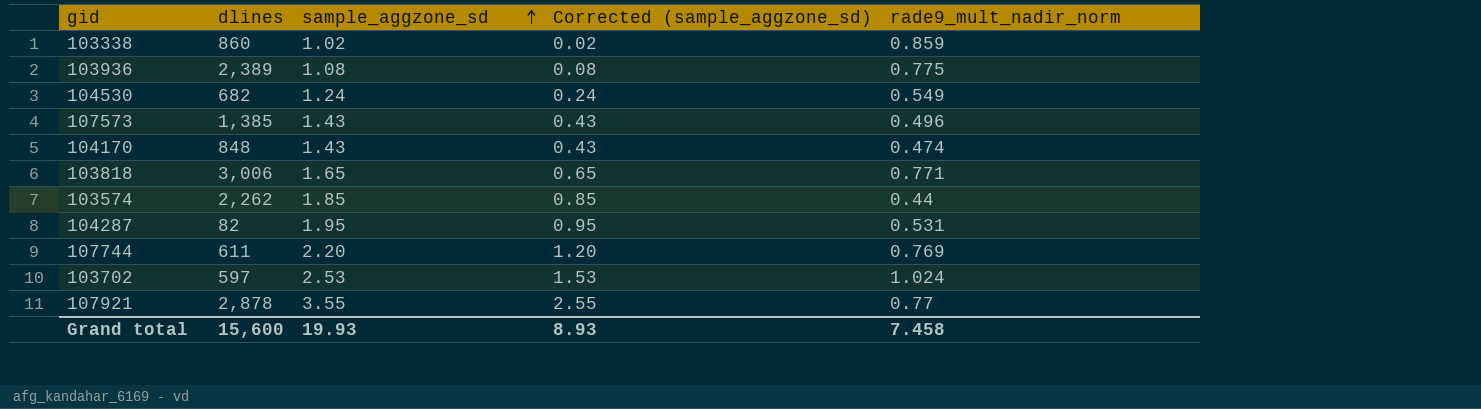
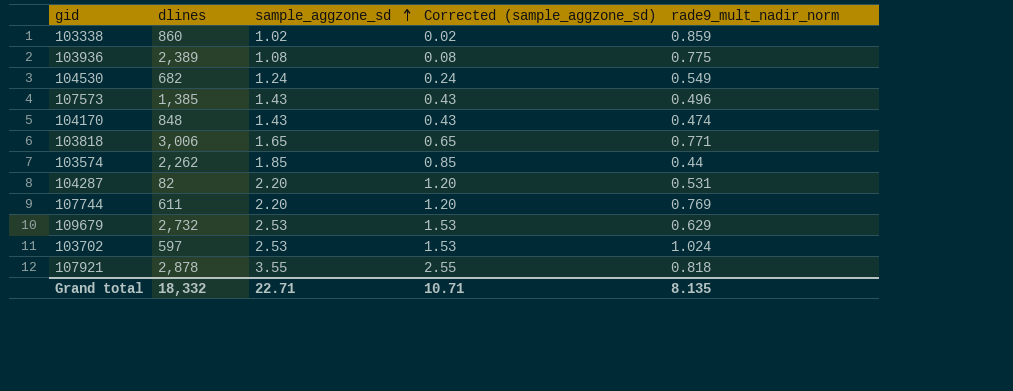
104287 | sample_aggzone_sd: 1.95 -> 2.20
104287 | Corrected (sample_aggzone_sd): 0.95 -> 1.20
row 109679: none -> 2,732 | 2.53 | 1.53 | 0.629
107921 | rade9_mult_nadir_norm: 0.77 -> 0.818
Grand total | dlines: 15,600 -> 18,332
Grand total | sample_aggzone_sd: 19.93 -> 22.71
Grand total | Corrected (sample_aggzone_sd): 8.93 -> 10.71
Grand total | rade9_mult_nadir_norm: 7.458 -> 8.135

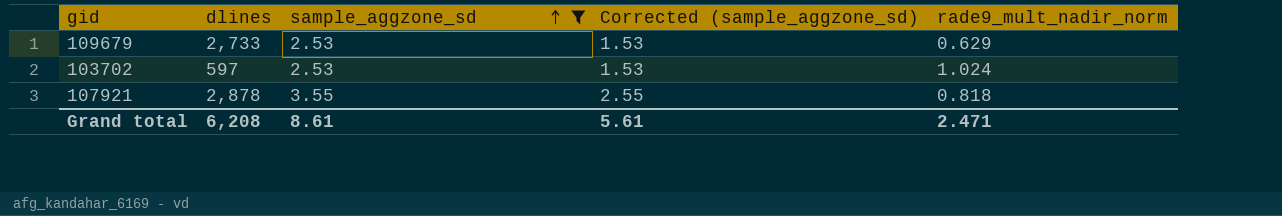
filter: none -> sample_aggzone_sd >= 2.53
109679 | dlines: 2,732 -> 2,733
Grand total | dlines: 18,332 -> 6,208
Grand total | sample_aggzone_sd: 22.71 -> 8.61
Grand total | Corrected (sample_aggzone_sd): 10.71 -> 5.61
Grand total | rade9_mult_nadir_norm: 8.135 -> 2.471

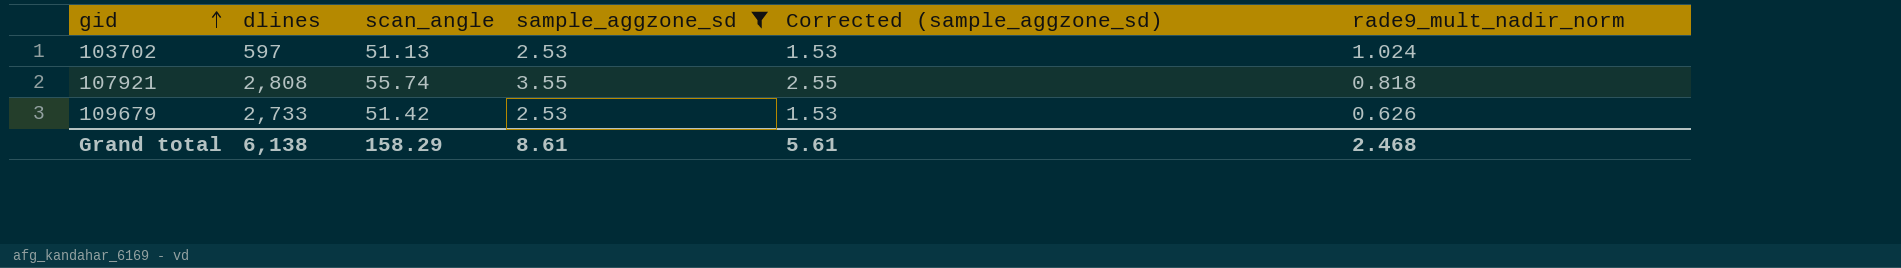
row order: sample_aggzone_sd ascending -> gid ascending
column scan_angle | position: none -> 3
107921 | dlines: 2,878 -> 2,808
109679 | rade9_mult_nadir_norm: 0.629 -> 0.626
Grand total | dlines: 6,208 -> 6,138
Grand total | rade9_mult_nadir_norm: 2.471 -> 2.468

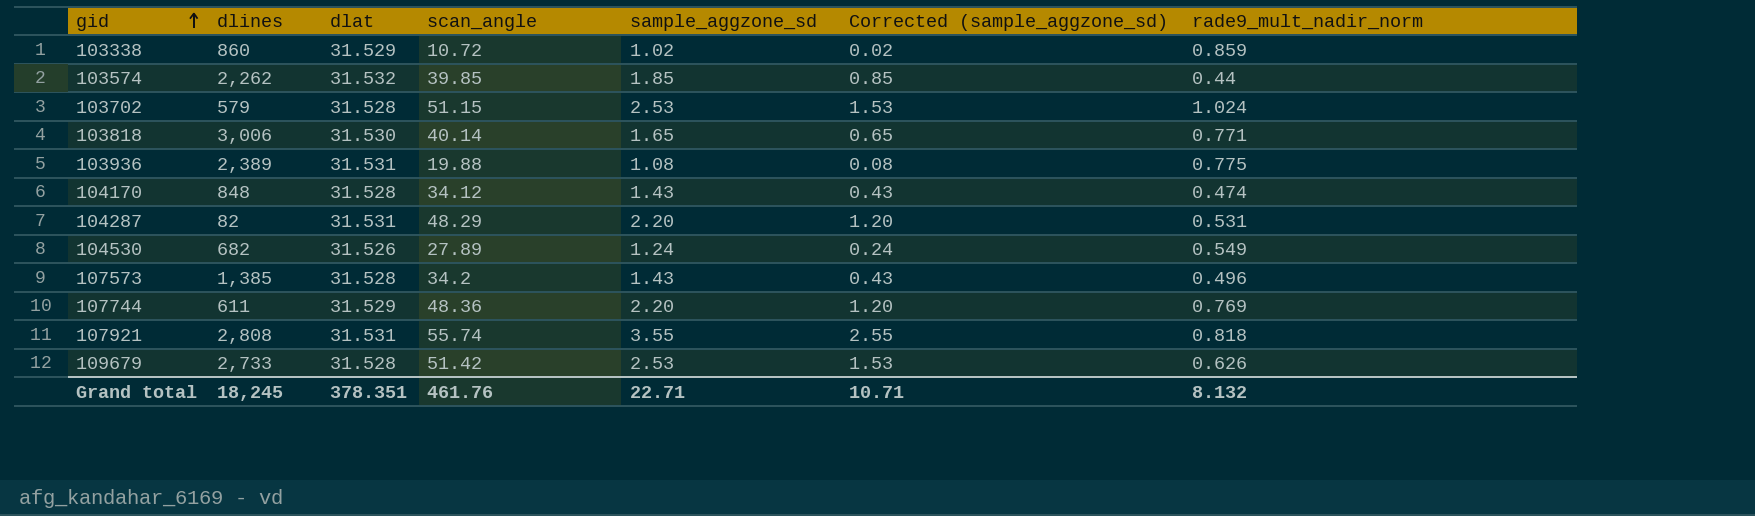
filter: sample_aggzone_sd >= 2.53 -> none
column dlat | position: none -> 3
103702 | dlines: 597 -> 579
103702 | scan_angle: 51.13 -> 51.15
Grand total | dlines: 6,138 -> 18,245
Grand total | scan_angle: 158.29 -> 461.76
Grand total | sample_aggzone_sd: 8.61 -> 22.71
Grand total | Corrected (sample_aggzone_sd): 5.61 -> 10.71
Grand total | rade9_mult_nadir_norm: 2.468 -> 8.132

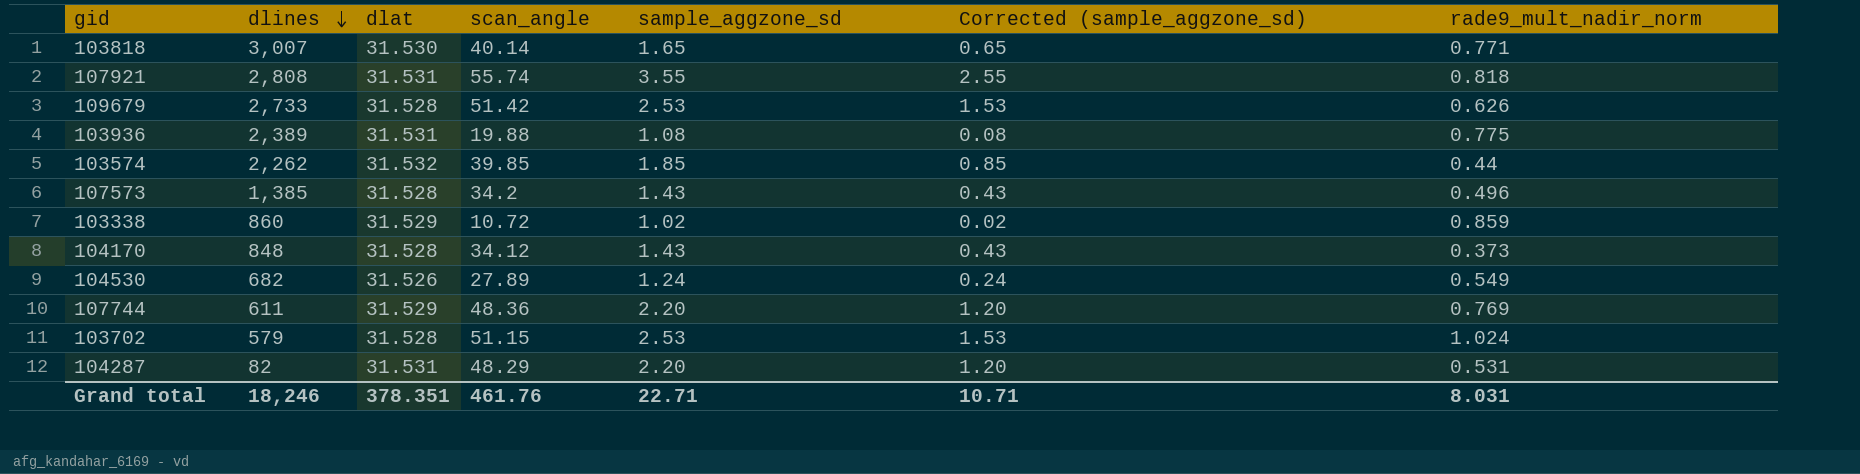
row order: gid ascending -> dlines descending
103818 | dlines: 3,006 -> 3,007
104170 | rade9_mult_nadir_norm: 0.474 -> 0.373
Grand total | dlines: 18,245 -> 18,246
Grand total | rade9_mult_nadir_norm: 8.132 -> 8.031

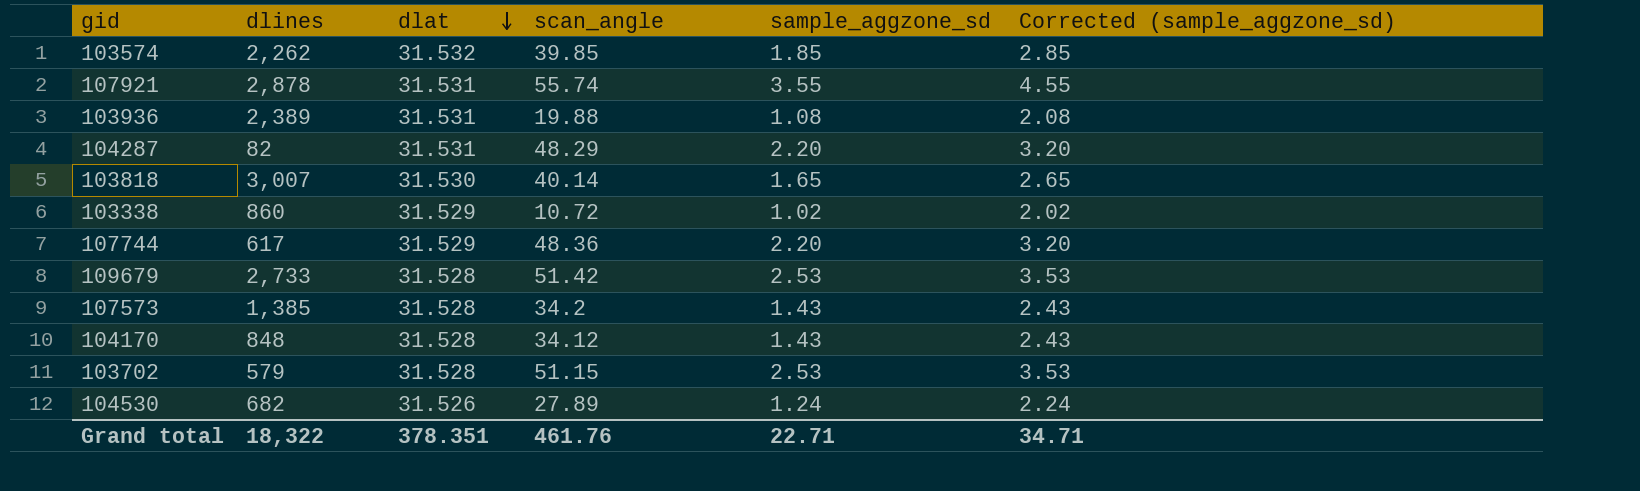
row order: dlines descending -> dlat descending
column rade9_mult_nadir_norm | position: 7 -> none
column Corrected (sample_aggzone_sd) | formula: [sample_aggzone_sd] - 1 -> [sample_aggzone_sd] + 1
107921 | dlines: 2,808 -> 2,878
107744 | dlines: 611 -> 617
Grand total | dlines: 18,246 -> 18,322
Grand total | Corrected (sample_aggzone_sd): 10.71 -> 34.71

